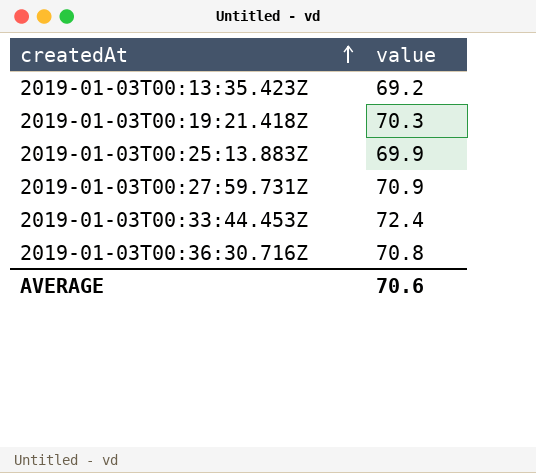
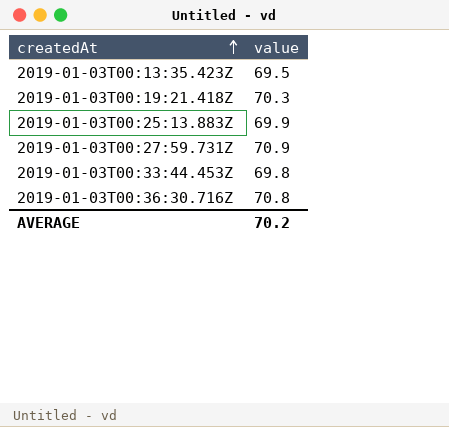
2019-01-03T00:13:35.423Z | value: 69.2 -> 69.5
2019-01-03T00:33:44.453Z | value: 72.4 -> 69.8
AVERAGE | value: 70.6 -> 70.2

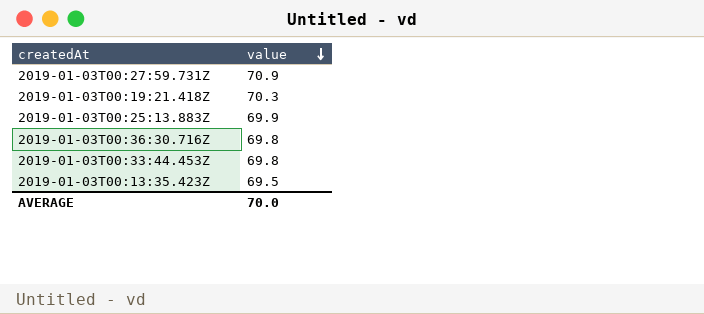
row order: createdAt ascending -> value descending
2019-01-03T00:36:30.716Z | value: 70.8 -> 69.8
AVERAGE | value: 70.2 -> 70.0

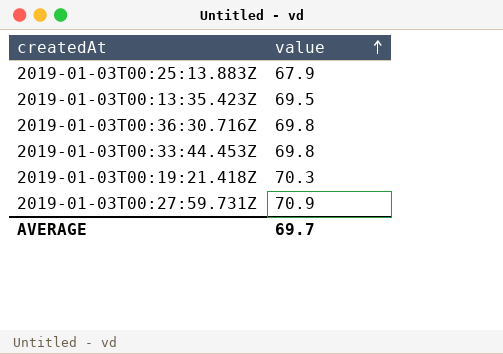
row order: value descending -> value ascending
2019-01-03T00:25:13.883Z | value: 69.9 -> 67.9
AVERAGE | value: 70.0 -> 69.7

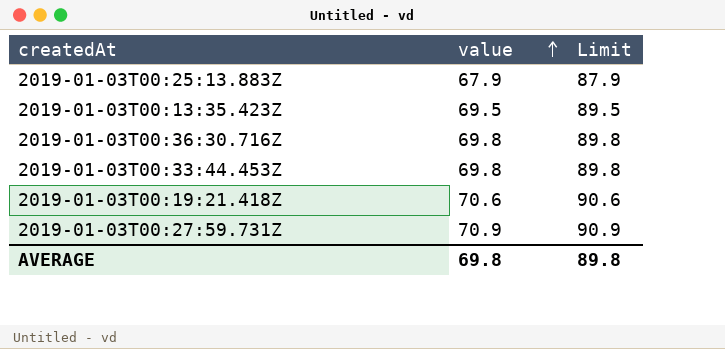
column Limit | formula: none -> [value] + 20
2019-01-03T00:19:21.418Z | value: 70.3 -> 70.6
AVERAGE | value: 69.7 -> 69.8

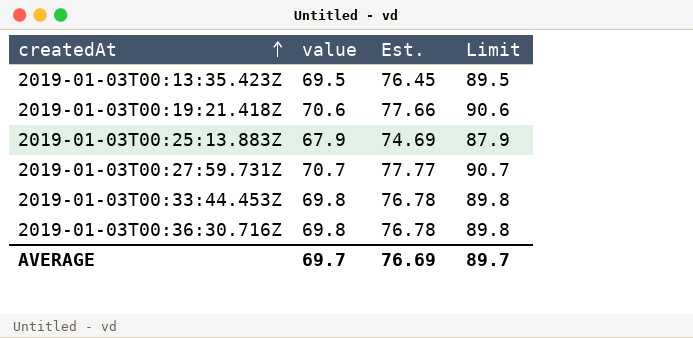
row order: value ascending -> createdAt ascending
column Est. | formula: none -> [value] * 1.1
2019-01-03T00:27:59.731Z | value: 70.9 -> 70.7
2019-01-03T00:27:59.731Z | Limit: 90.9 -> 90.7
AVERAGE | value: 69.8 -> 69.7
AVERAGE | Limit: 89.8 -> 89.7

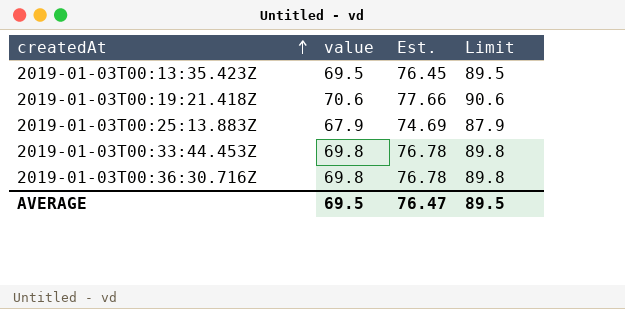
row 2019-01-03T00:27:59.731Z: 70.7 | 77.77 | 90.7 -> none
AVERAGE | value: 69.7 -> 69.5
AVERAGE | Est.: 76.69 -> 76.47
AVERAGE | Limit: 89.7 -> 89.5

